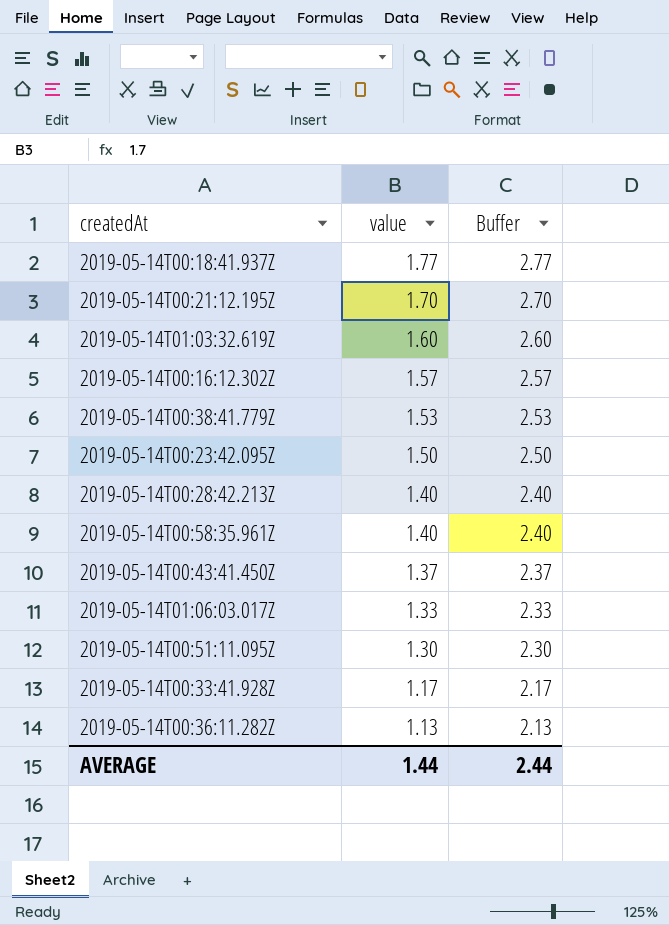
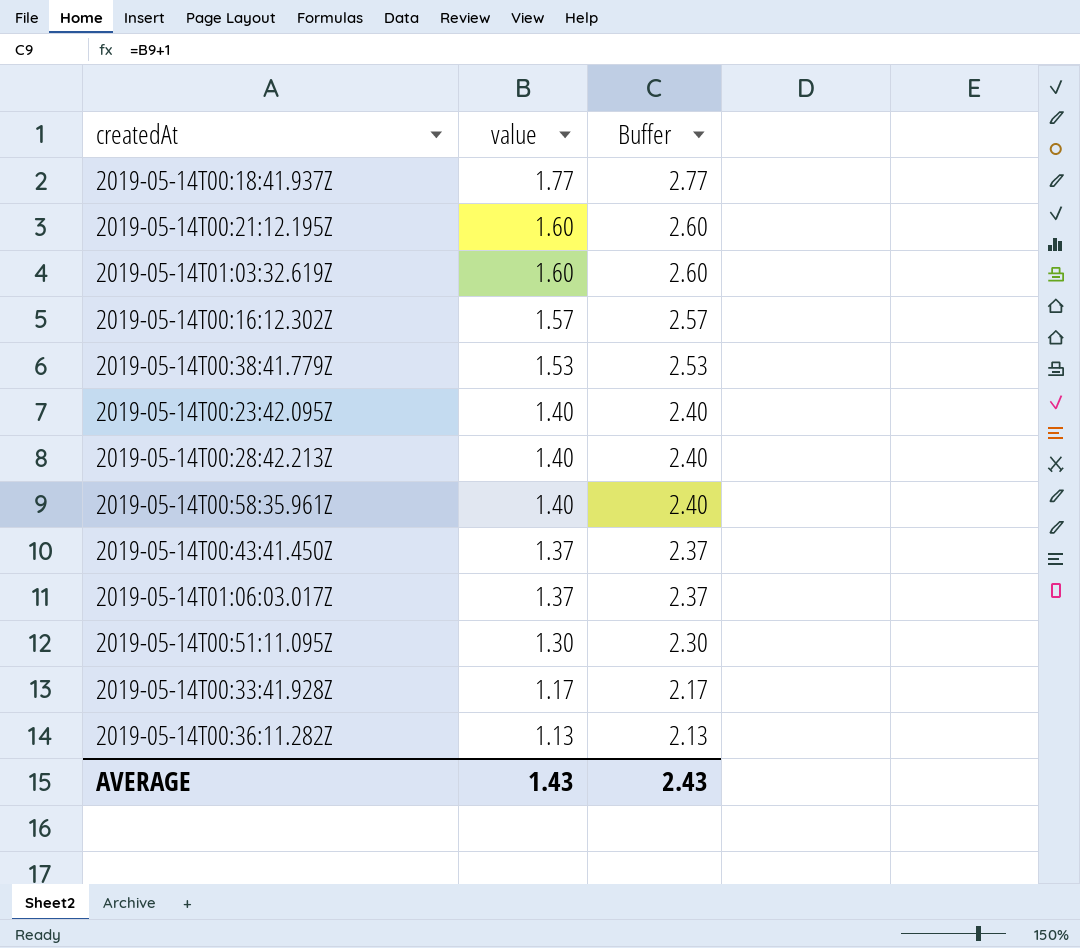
2019-05-14T00:21:12.195Z | value: 1.70 -> 1.60
2019-05-14T00:21:12.195Z | Buffer: 2.70 -> 2.60
2019-05-14T00:23:42.095Z | value: 1.50 -> 1.40
2019-05-14T00:23:42.095Z | Buffer: 2.50 -> 2.40
2019-05-14T01:06:03.017Z | value: 1.33 -> 1.37
2019-05-14T01:06:03.017Z | Buffer: 2.33 -> 2.37
AVERAGE | value: 1.44 -> 1.43
AVERAGE | Buffer: 2.44 -> 2.43

